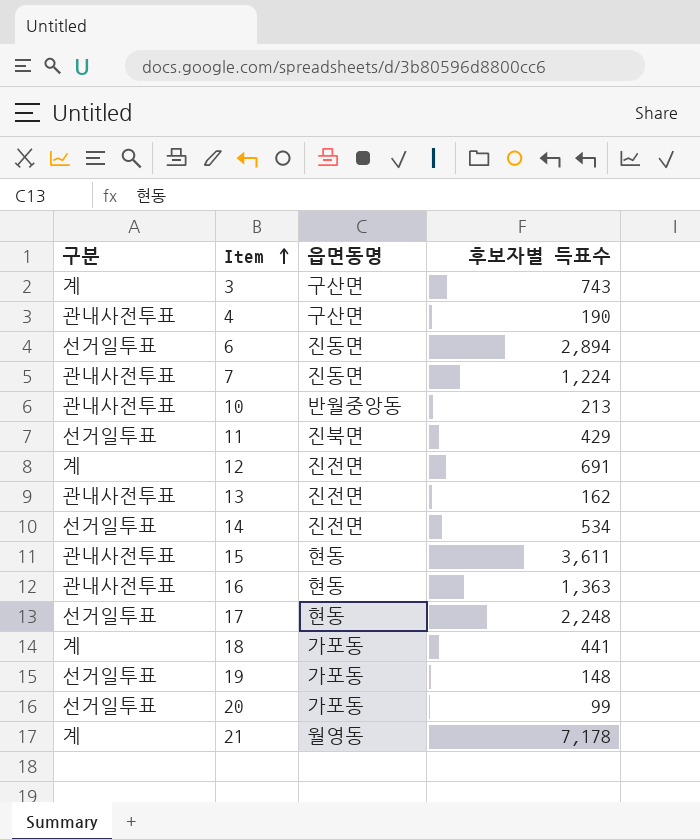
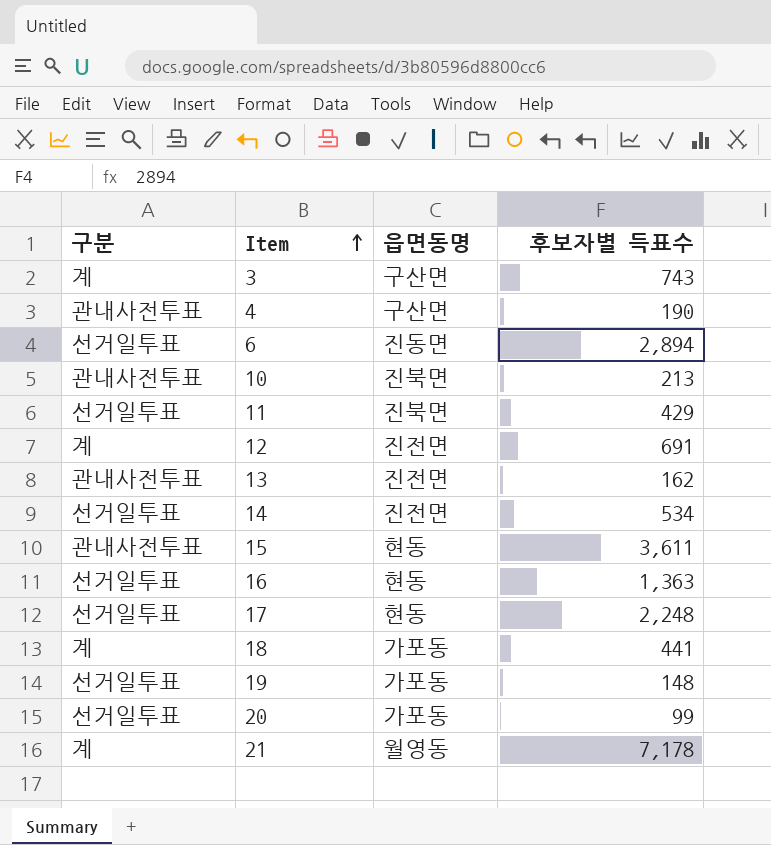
row 7: 관내사전투표 | 진동면 | 1,224 -> none
10 | 읍면동명: 반월중앙동 -> 진북면
16 | 구분: 관내사전투표 -> 선거일투표

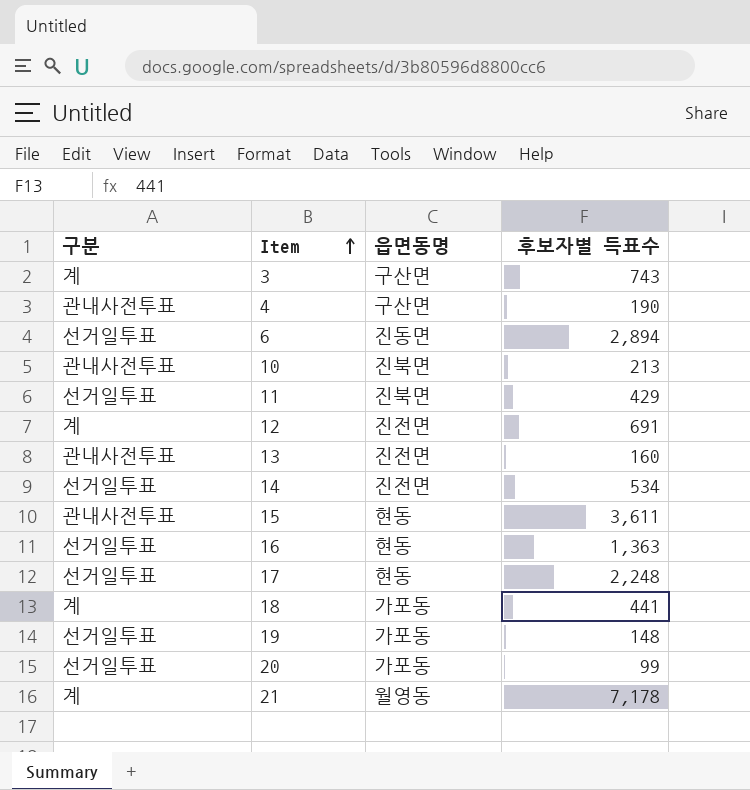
13 | 후보자별 득표수: 162 -> 160

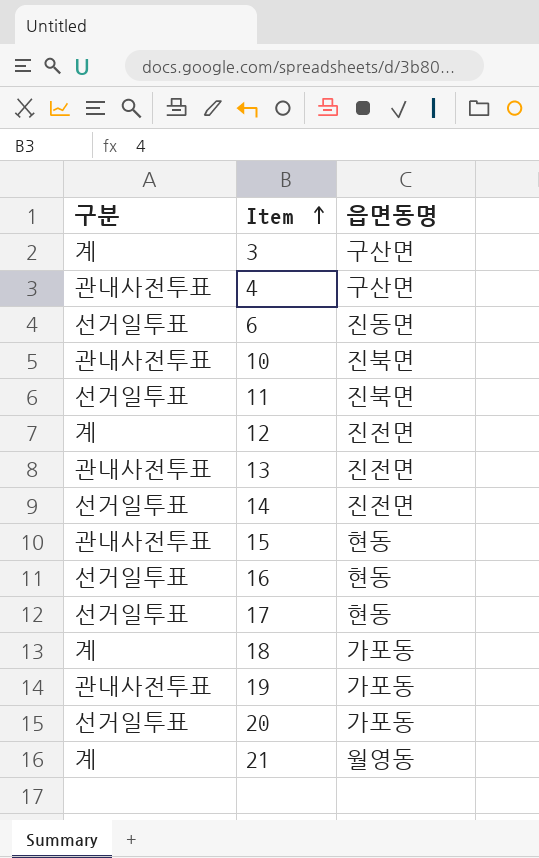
column 후보자별 득표수 | position: 4 -> none
19 | 구분: 선거일투표 -> 관내사전투표

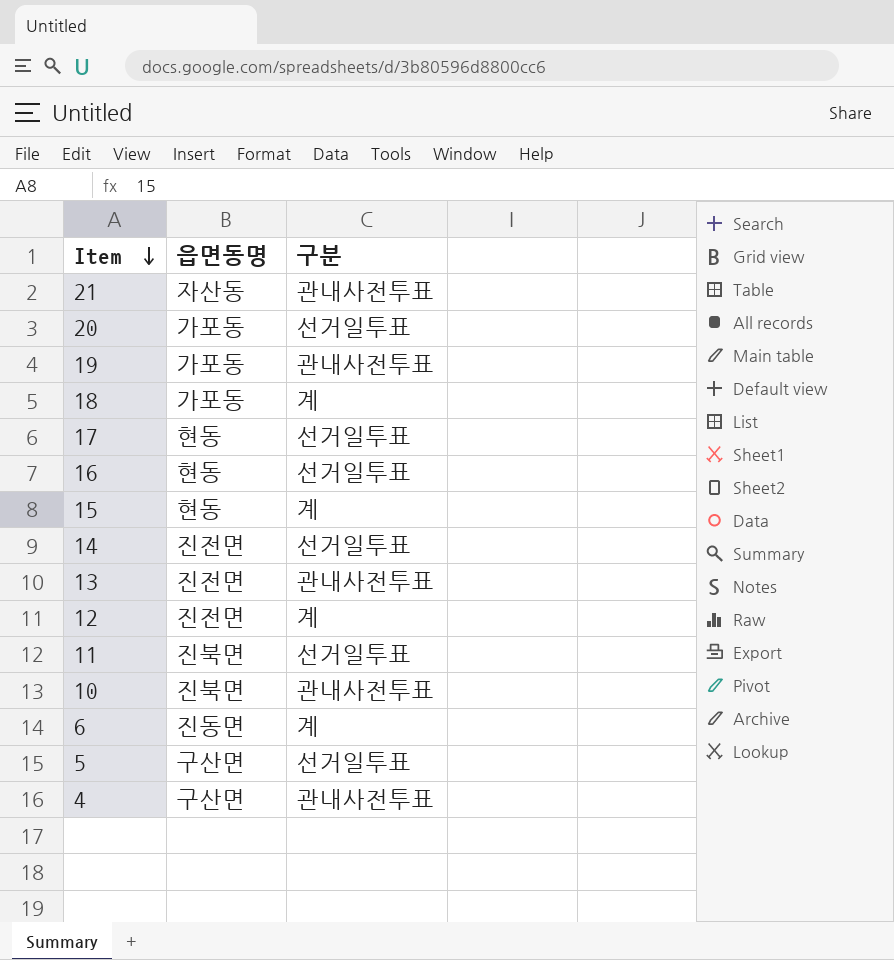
row order: Item ascending -> Item descending
column 구분 | position: 1 -> 3
row 3: 계 | 구산면 -> none
21 | 읍면동명: 월영동 -> 자산동
21 | 구분: 계 -> 관내사전투표
15 | 구분: 관내사전투표 -> 계
6 | 구분: 선거일투표 -> 계
row 5: none -> 구산면 | 선거일투표

